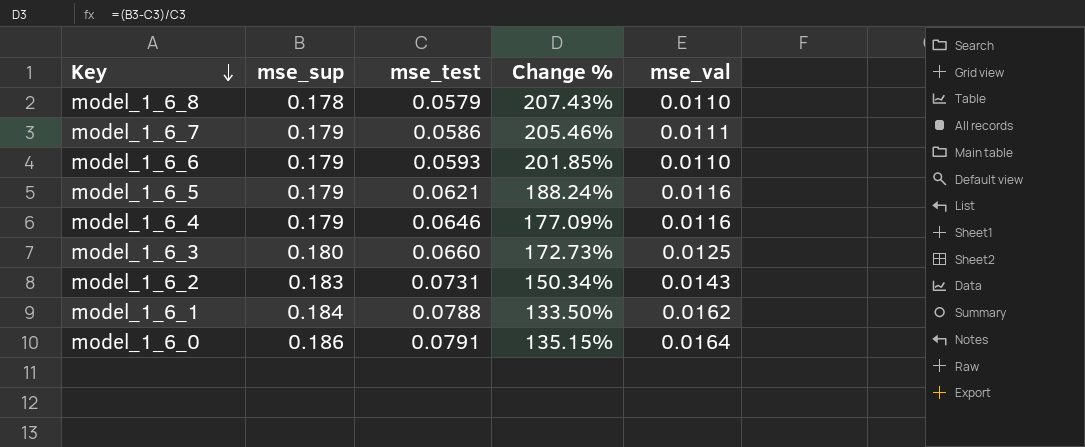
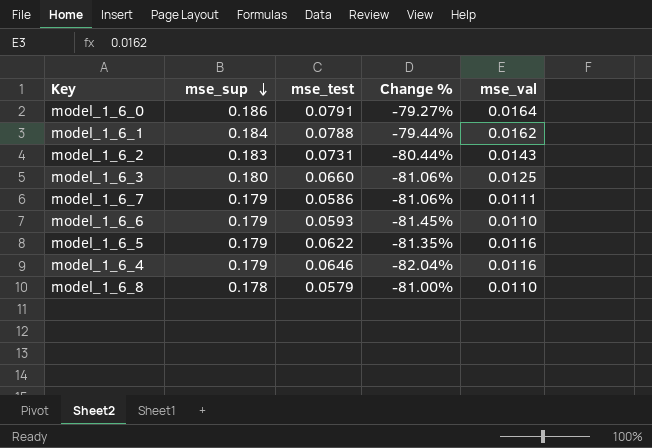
row order: Key descending -> mse_sup descending
column Change % | formula: ([mse_sup] - [mse_test]) / [mse_test] -> ([mse_val] - [mse_test]) / [mse_test]
model_1_6_5 | mse_test: 0.0621 -> 0.0622

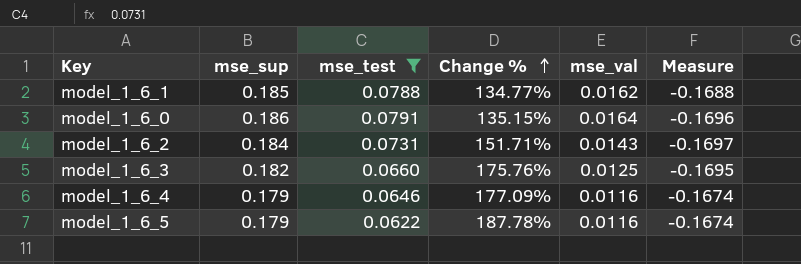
filter: none -> mse_test >= 0.0622
row order: mse_sup descending -> Change % ascending
column Change % | formula: ([mse_val] - [mse_test]) / [mse_test] -> ([mse_sup] - [mse_test]) / [mse_test]
column Measure | formula: none -> [mse_val] - [mse_sup]
model_1_6_1 | mse_sup: 0.184 -> 0.185
model_1_6_2 | mse_sup: 0.183 -> 0.184
model_1_6_3 | mse_sup: 0.180 -> 0.182

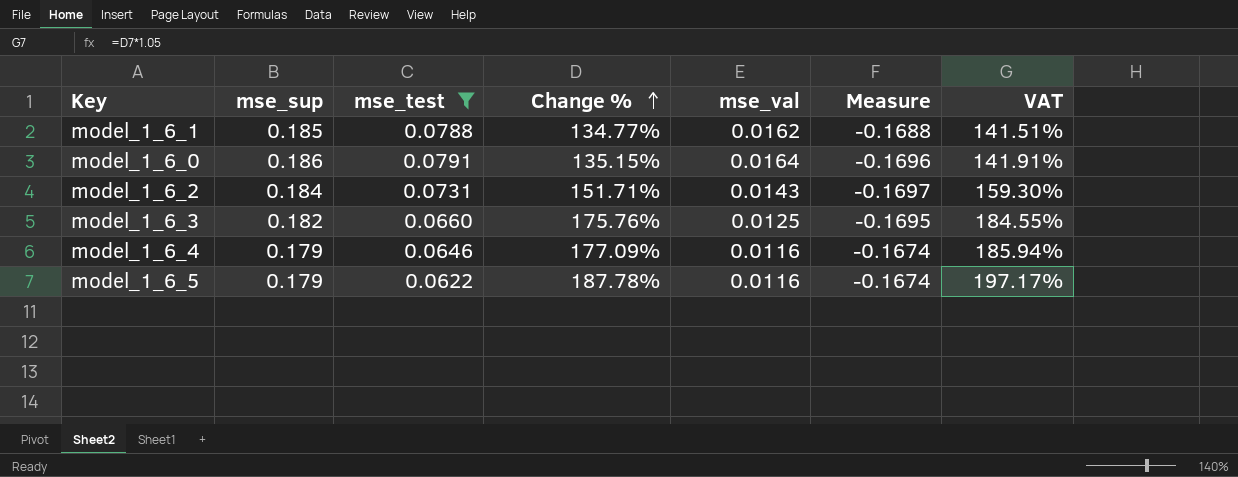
column VAT | formula: none -> [Change %] * 1.05

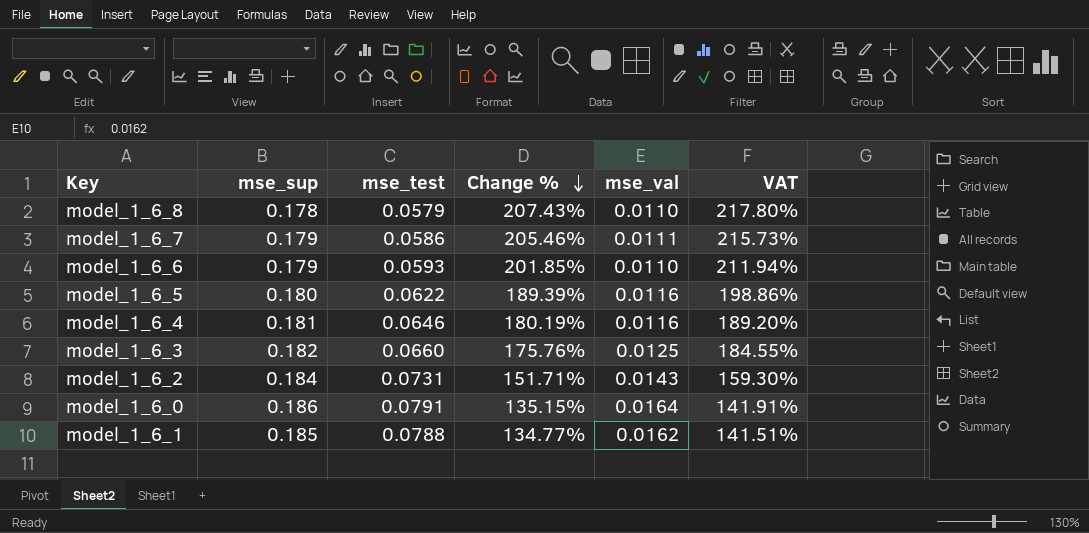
filter: mse_test >= 0.0622 -> none
row order: Change % ascending -> Change % descending
column Measure | formula: [mse_val] - [mse_sup] -> none
model_1_6_5 | mse_sup: 0.179 -> 0.180
model_1_6_5 | Change %: 187.78% -> 189.39%
model_1_6_5 | VAT: 197.17% -> 198.86%
model_1_6_4 | mse_sup: 0.179 -> 0.181
model_1_6_4 | Change %: 177.09% -> 180.19%
model_1_6_4 | VAT: 185.94% -> 189.20%

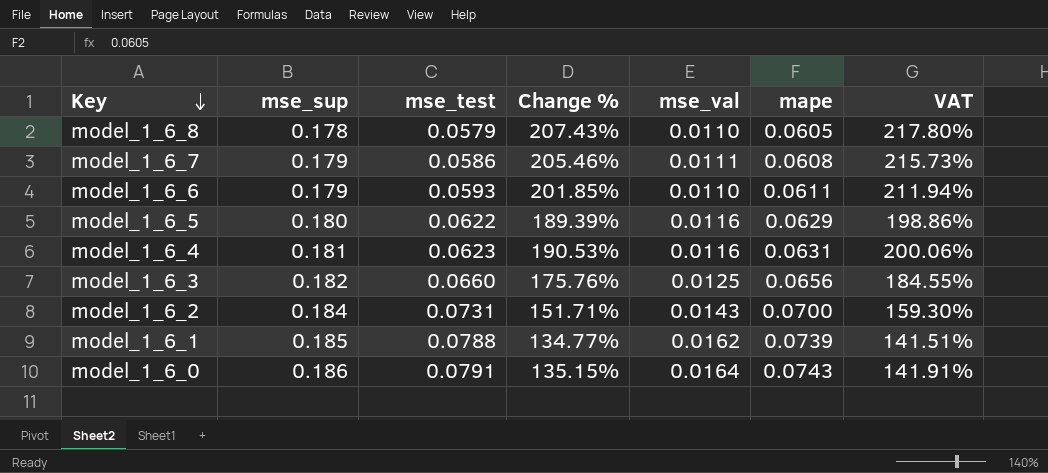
row order: Change % descending -> Key descending
column mape | position: none -> 6
model_1_6_4 | mse_test: 0.0646 -> 0.0623
model_1_6_4 | Change %: 180.19% -> 190.53%
model_1_6_4 | VAT: 189.20% -> 200.06%

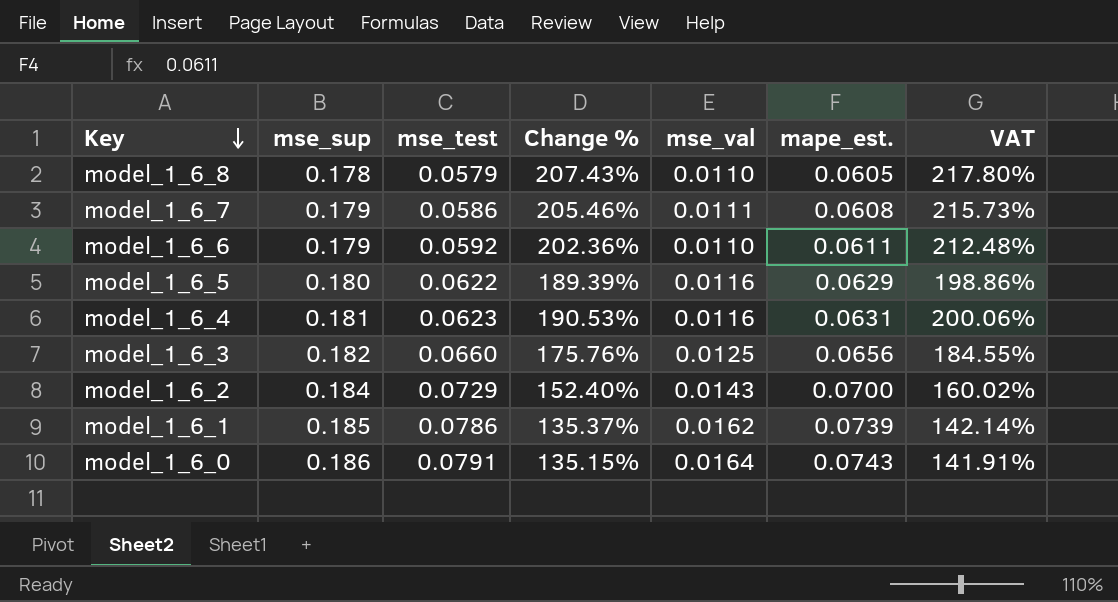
column name: mape -> mape_est.
model_1_6_6 | mse_test: 0.0593 -> 0.0592
model_1_6_6 | Change %: 201.85% -> 202.36%
model_1_6_6 | VAT: 211.94% -> 212.48%
model_1_6_2 | mse_test: 0.0731 -> 0.0729
model_1_6_2 | Change %: 151.71% -> 152.40%
model_1_6_2 | VAT: 159.30% -> 160.02%
model_1_6_1 | mse_test: 0.0788 -> 0.0786
model_1_6_1 | Change %: 134.77% -> 135.37%
model_1_6_1 | VAT: 141.51% -> 142.14%

